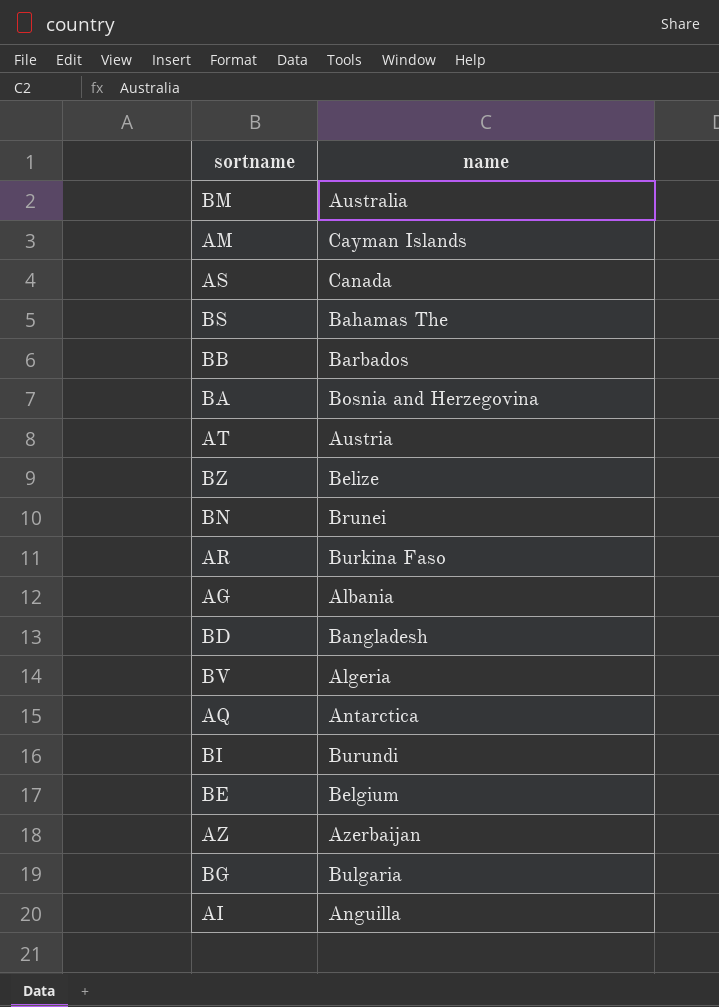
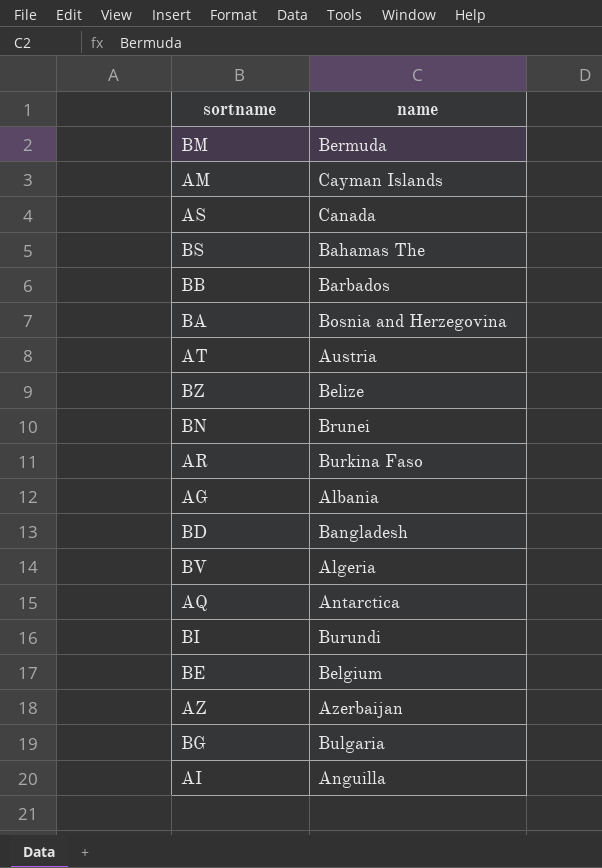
BM | name: Australia -> Bermuda

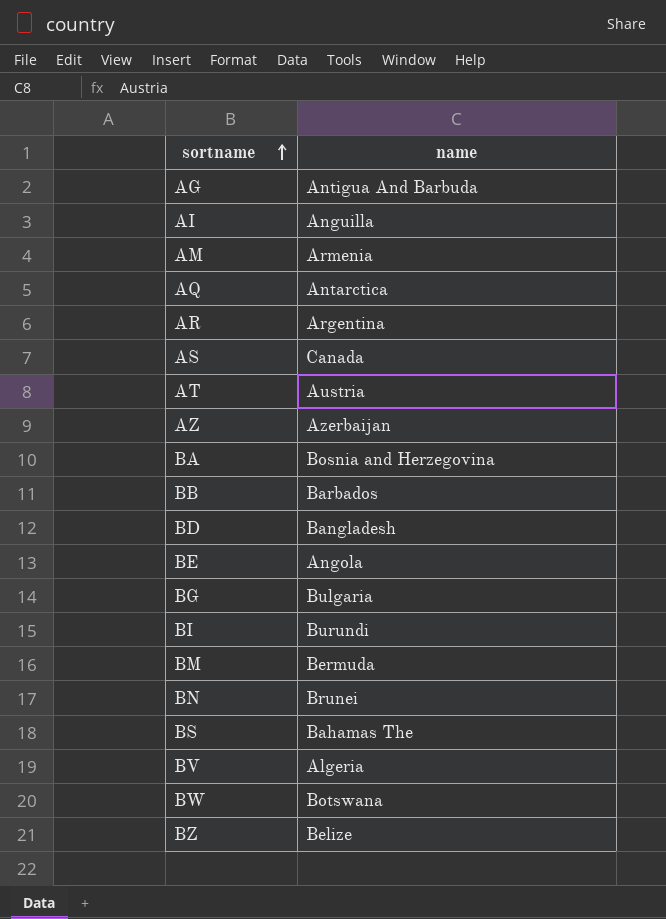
row order: none -> sortname ascending
AG | name: Albania -> Antigua And Barbuda
AM | name: Cayman Islands -> Armenia
AR | name: Burkina Faso -> Argentina
BE | name: Belgium -> Angola
row BW: none -> Botswana

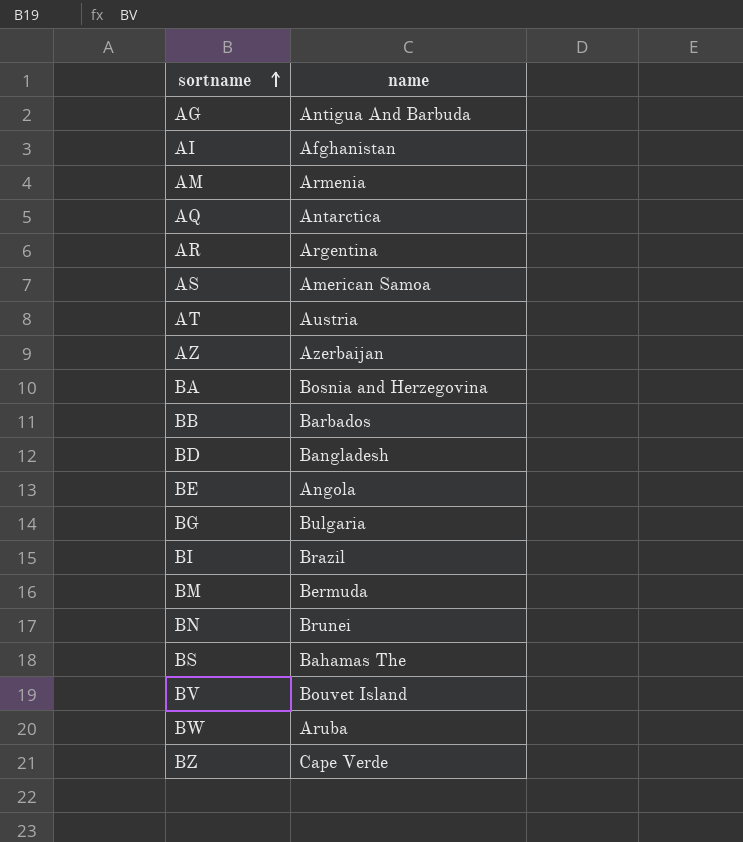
AI | name: Anguilla -> Afghanistan
AS | name: Canada -> American Samoa
BI | name: Burundi -> Brazil
BV | name: Algeria -> Bouvet Island
BW | name: Botswana -> Aruba
BZ | name: Belize -> Cape Verde

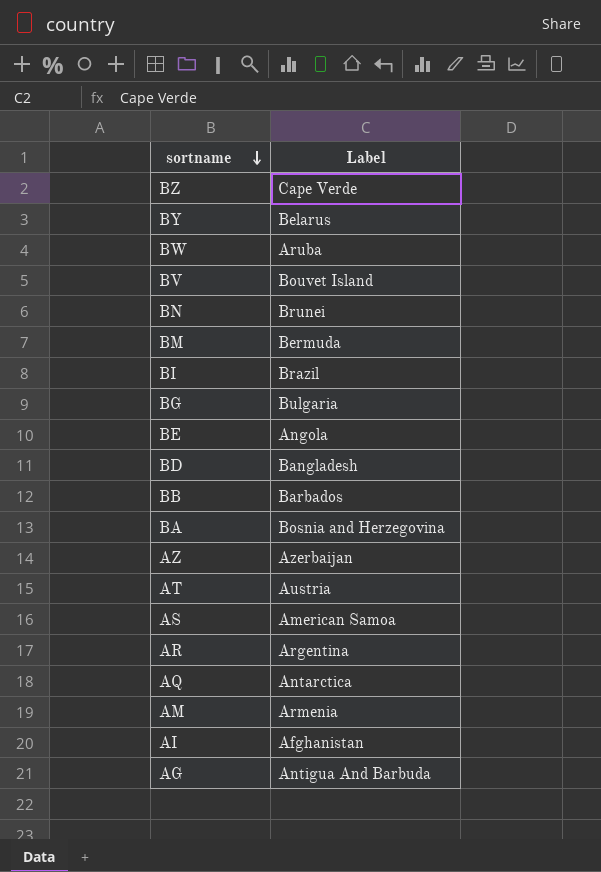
row order: sortname ascending -> sortname descending
column name: name -> Label
row BS: Bahamas The -> none
row BY: none -> Belarus

